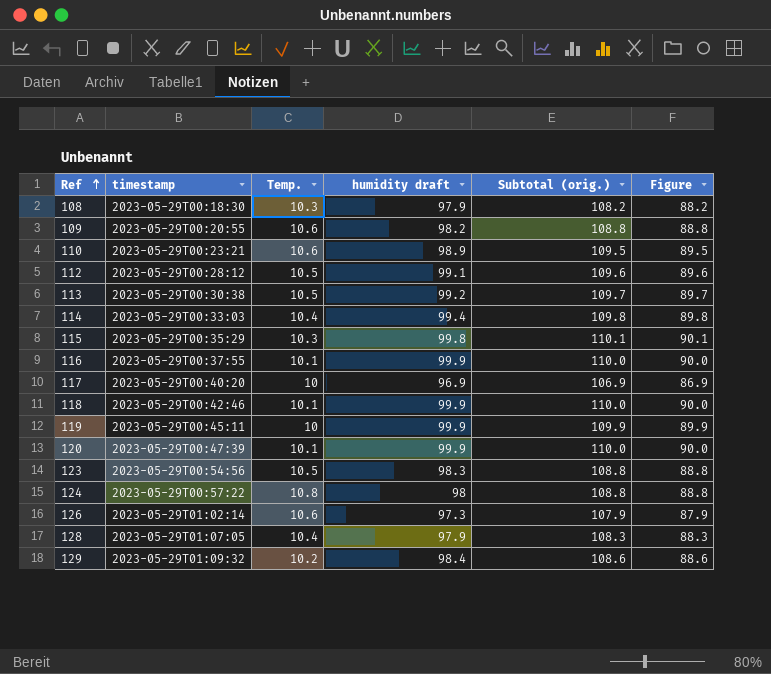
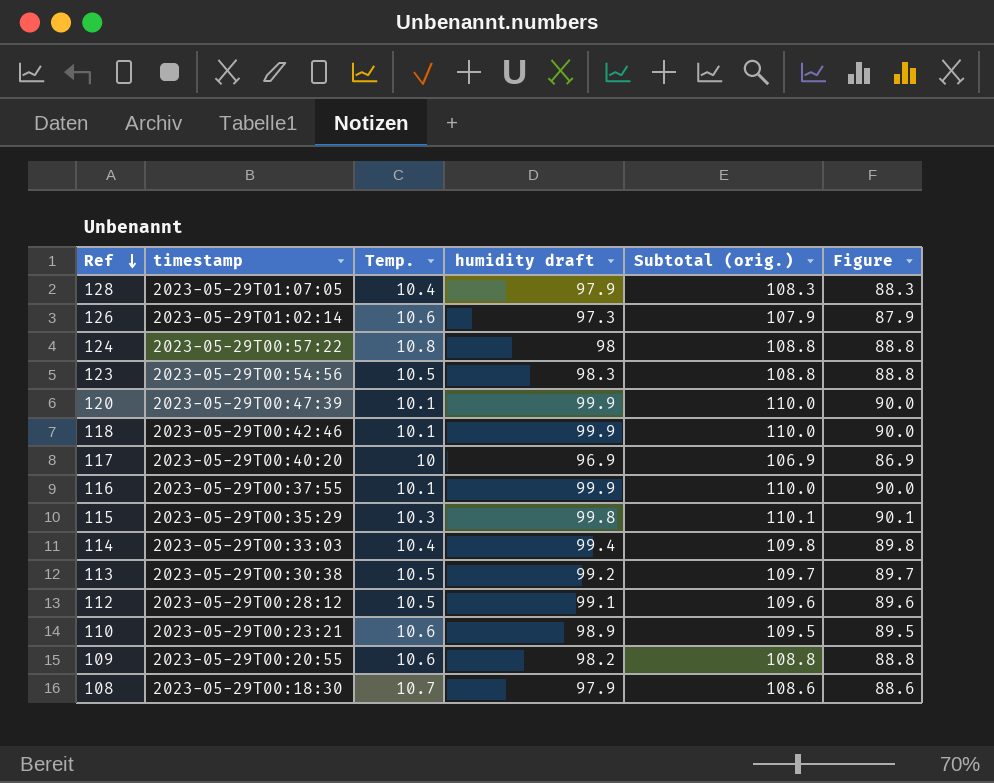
row order: Ref ascending -> Ref descending
row 119: 2023-05-29T00:45:11 | 10 | 99.9 | 109.9 | 89.9 -> none
row 129: 2023-05-29T01:09:32 | 10.2 | 98.4 | 108.6 | 88.6 -> none
108 | Temp.: 10.3 -> 10.7
108 | Subtotal (orig.): 108.2 -> 108.6
108 | Figure: 88.2 -> 88.6

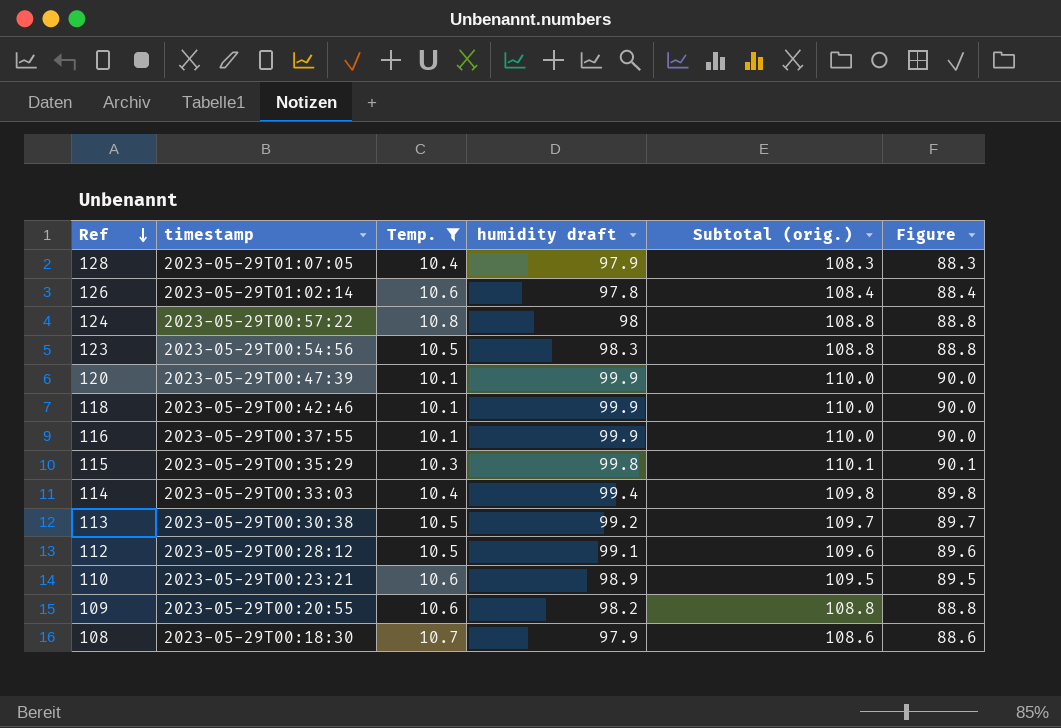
filter: none -> Temp. != 10
126 | humidity draft: 97.3 -> 97.8
126 | Subtotal (orig.): 107.9 -> 108.4
126 | Figure: 87.9 -> 88.4

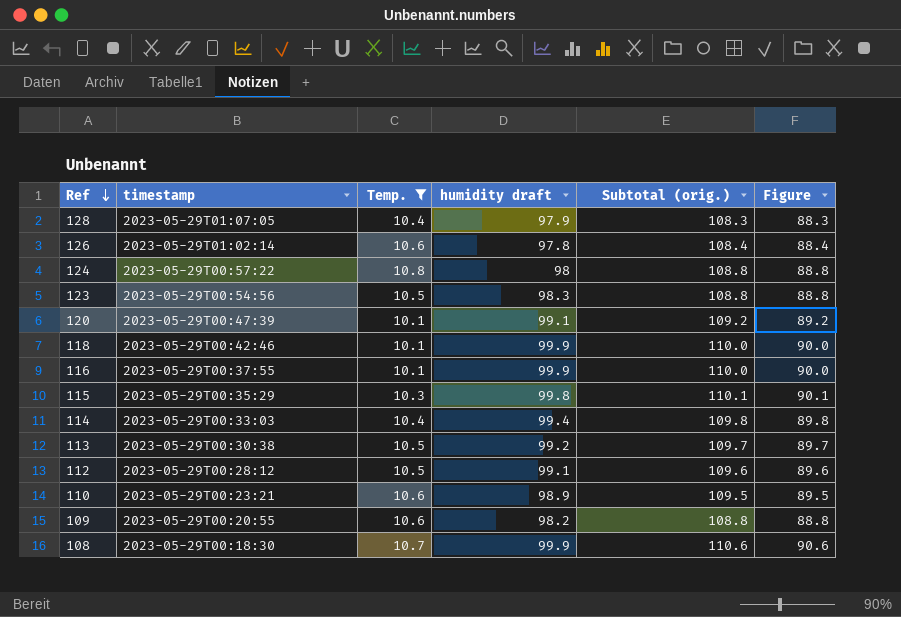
120 | humidity draft: 99.9 -> 99.1
120 | Subtotal (orig.): 110.0 -> 109.2
120 | Figure: 90.0 -> 89.2
108 | humidity draft: 97.9 -> 99.9
108 | Subtotal (orig.): 108.6 -> 110.6
108 | Figure: 88.6 -> 90.6

